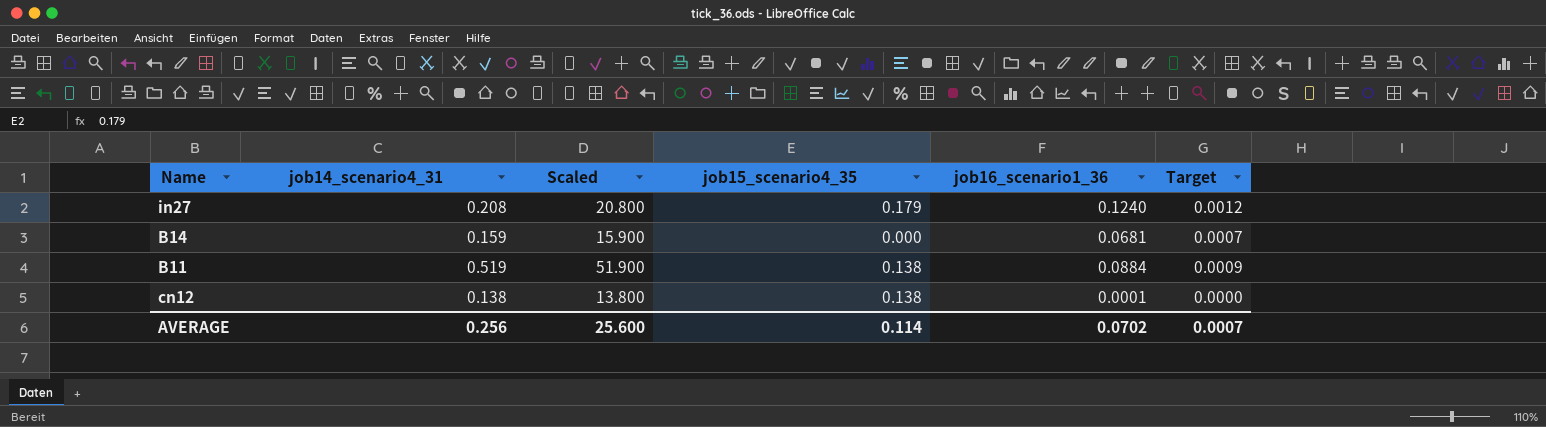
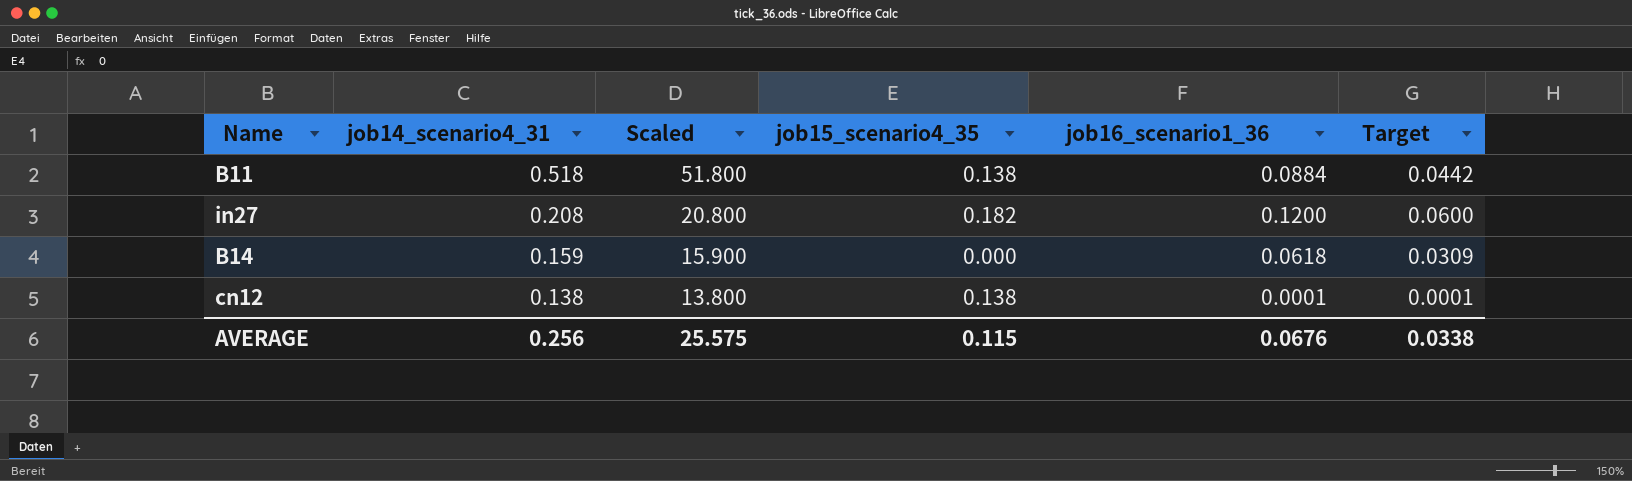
row order: none -> job14_scenario4_31 descending
column Target | formula: [job16_scenario1_36] * 0.01 -> [job16_scenario1_36] * 0.5
B11 | job14_scenario4_31: 0.519 -> 0.518
B11 | Scaled: 51.900 -> 51.800
in27 | job15_scenario4_35: 0.179 -> 0.182
in27 | job16_scenario1_36: 0.1240 -> 0.1200
B14 | job16_scenario1_36: 0.0681 -> 0.0618
AVERAGE | Scaled: 25.600 -> 25.575
AVERAGE | job15_scenario4_35: 0.114 -> 0.115
AVERAGE | job16_scenario1_36: 0.0702 -> 0.0676
AVERAGE | Target: 0.0007 -> 0.0338

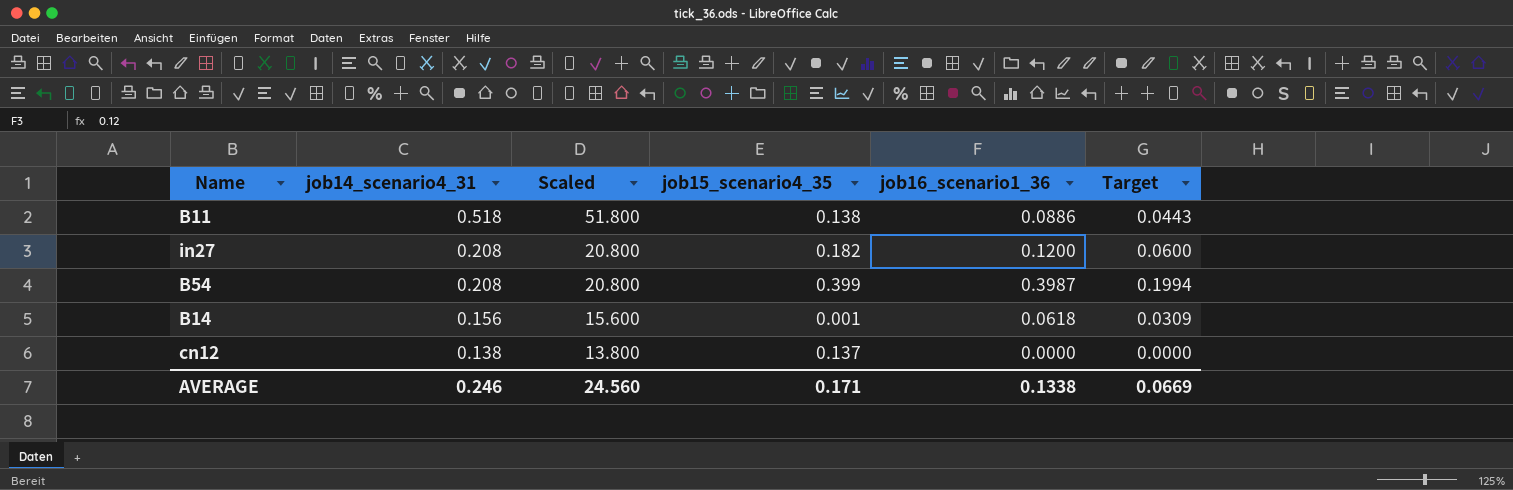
B11 | job16_scenario1_36: 0.0884 -> 0.0886
B11 | Target: 0.0442 -> 0.0443
row B54: none -> 0.208 | 20.800 | 0.399 | 0.3987 | 0.1994
B14 | job14_scenario4_31: 0.159 -> 0.156
B14 | Scaled: 15.900 -> 15.600
B14 | job15_scenario4_35: 0.000 -> 0.001
cn12 | job15_scenario4_35: 0.138 -> 0.137
cn12 | job16_scenario1_36: 0.0001 -> 0.0000
cn12 | Target: 0.0001 -> 0.0000
AVERAGE | job14_scenario4_31: 0.256 -> 0.246
AVERAGE | Scaled: 25.575 -> 24.560
AVERAGE | job15_scenario4_35: 0.115 -> 0.171
AVERAGE | job16_scenario1_36: 0.0676 -> 0.1338
AVERAGE | Target: 0.0338 -> 0.0669

